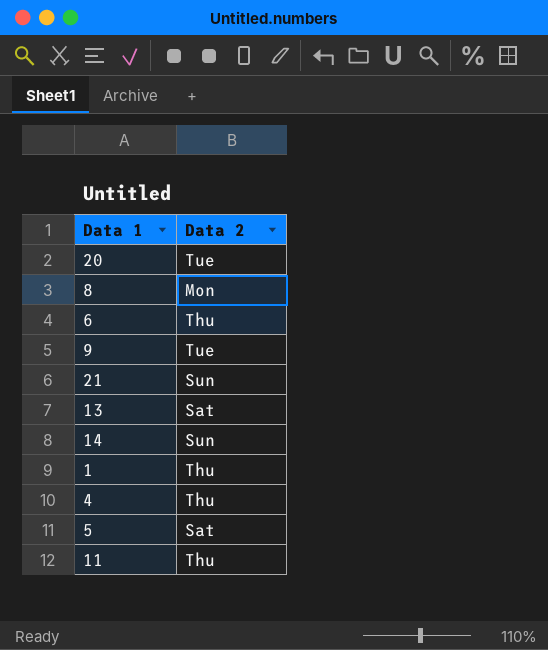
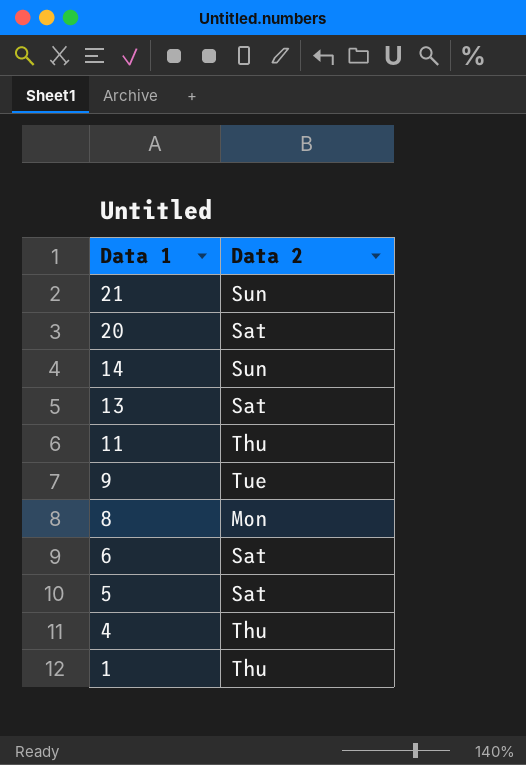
row order: none -> Data 1 descending
20 | Data 2: Tue -> Sat
6 | Data 2: Thu -> Sat

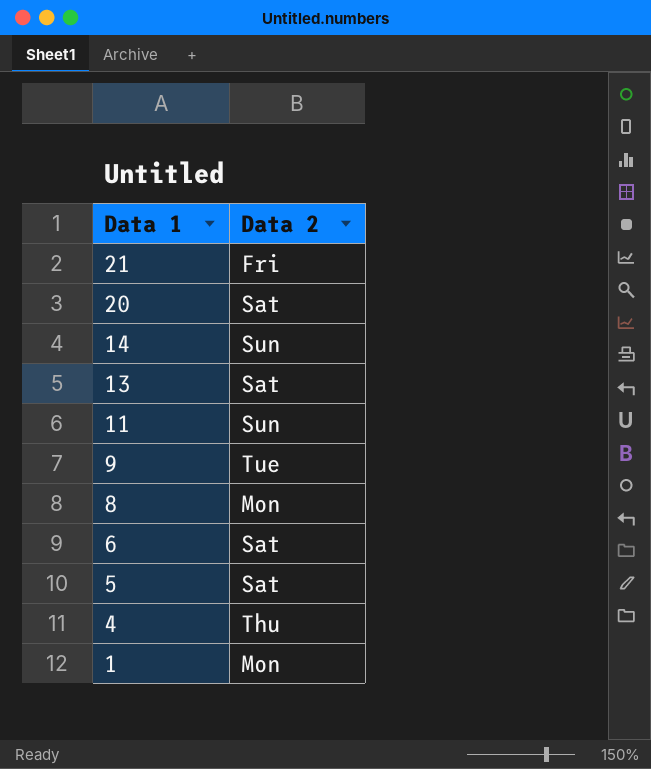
21 | Data 2: Sun -> Fri
11 | Data 2: Thu -> Sun
1 | Data 2: Thu -> Mon

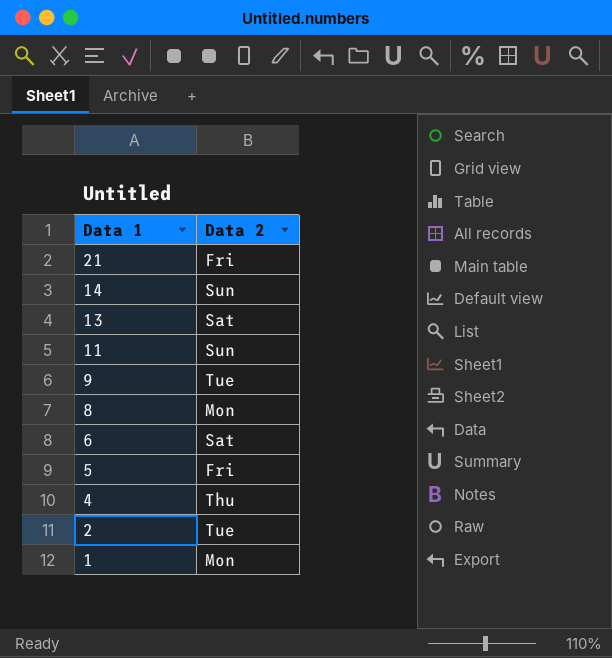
row 20: Sat -> none
5 | Data 2: Sat -> Fri
row 2: none -> Tue

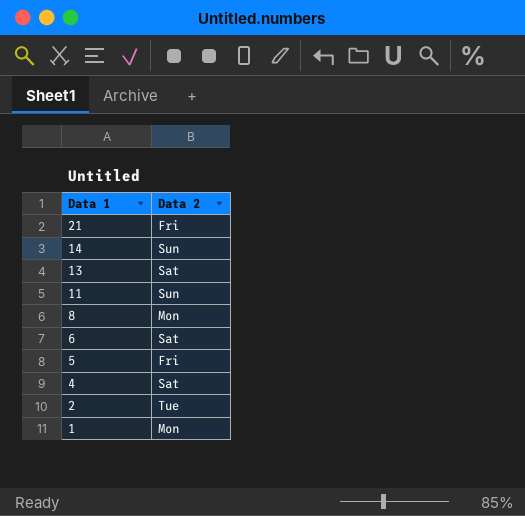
row 9: Tue -> none
4 | Data 2: Thu -> Sat

